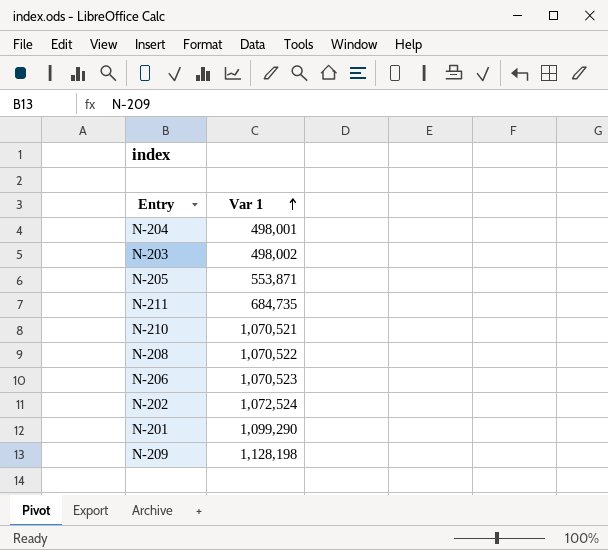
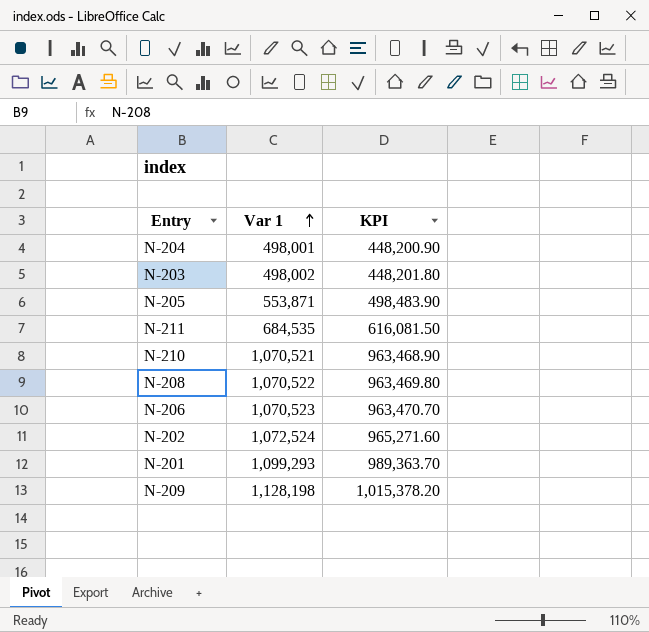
column KPI | formula: none -> [Var 1] * 0.9
N-211 | Var 1: 684,735 -> 684,535
N-201 | Var 1: 1,099,290 -> 1,099,293

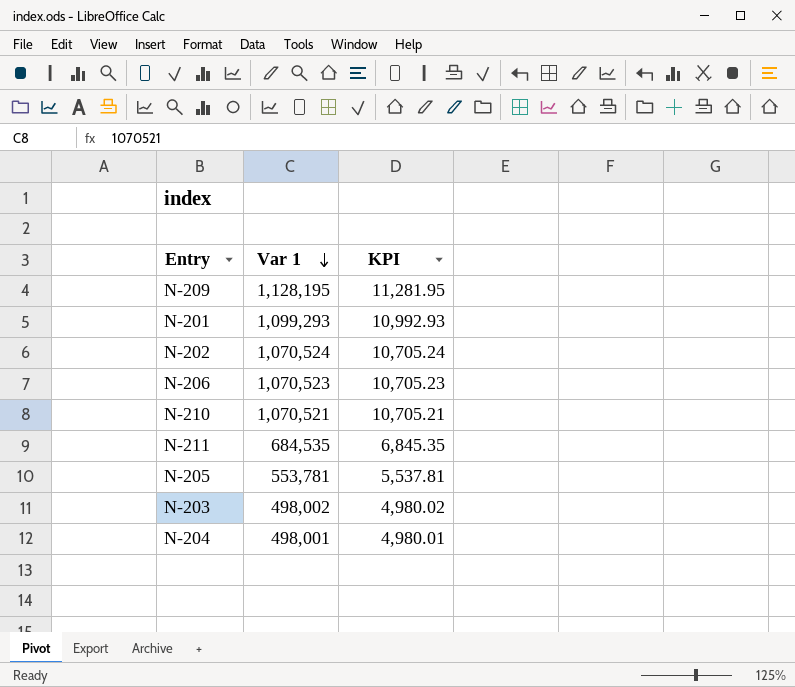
row order: Var 1 ascending -> Var 1 descending
column KPI | formula: [Var 1] * 0.9 -> [Var 1] * 0.01
row N-208: 1,070,522 | 963,469.80 -> none
N-209 | Var 1: 1,128,198 -> 1,128,195
N-202 | Var 1: 1,072,524 -> 1,070,524
N-205 | Var 1: 553,871 -> 553,781

